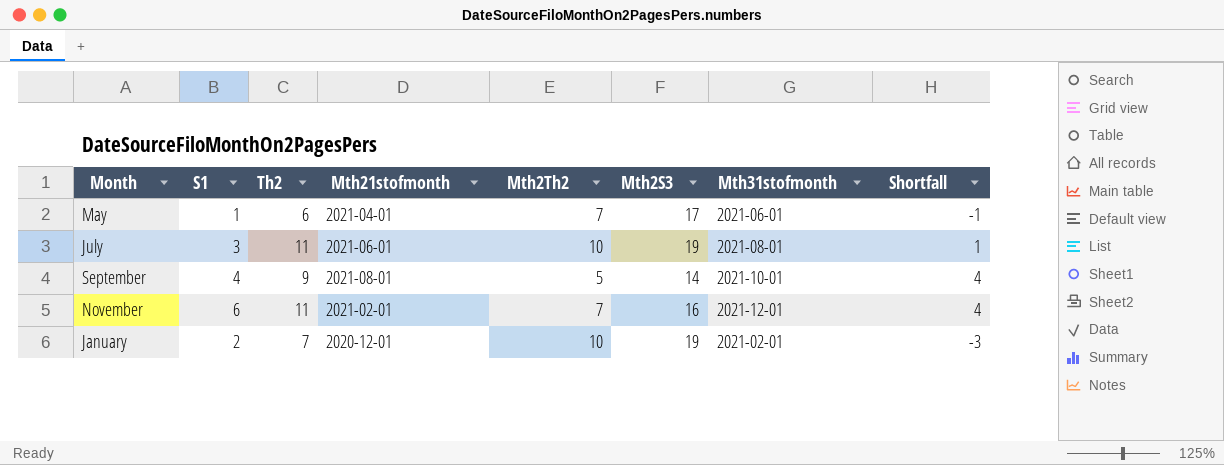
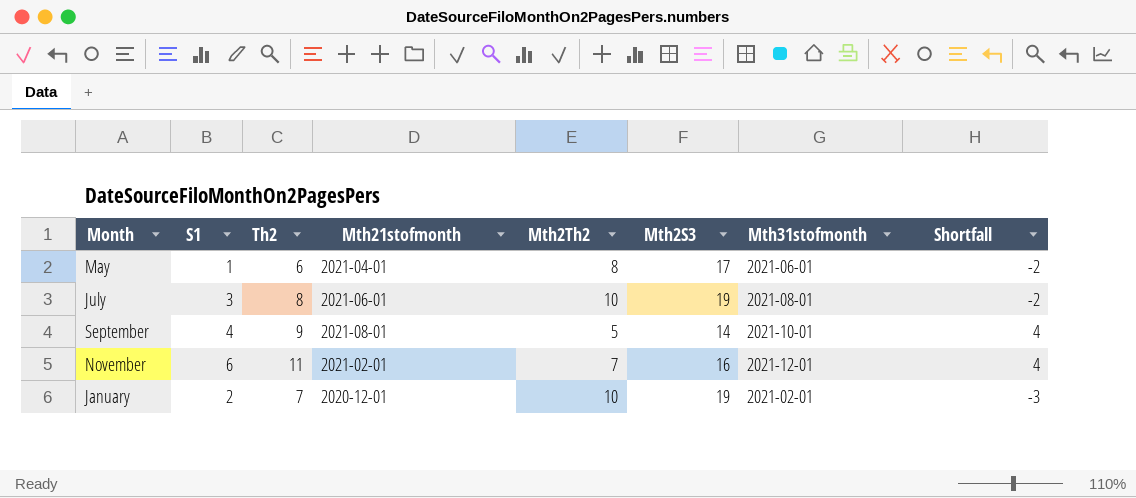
May | Mth2Th2: 7 -> 8
May | Shortfall: -1 -> -2
July | Th2: 11 -> 8
July | Shortfall: 1 -> -2

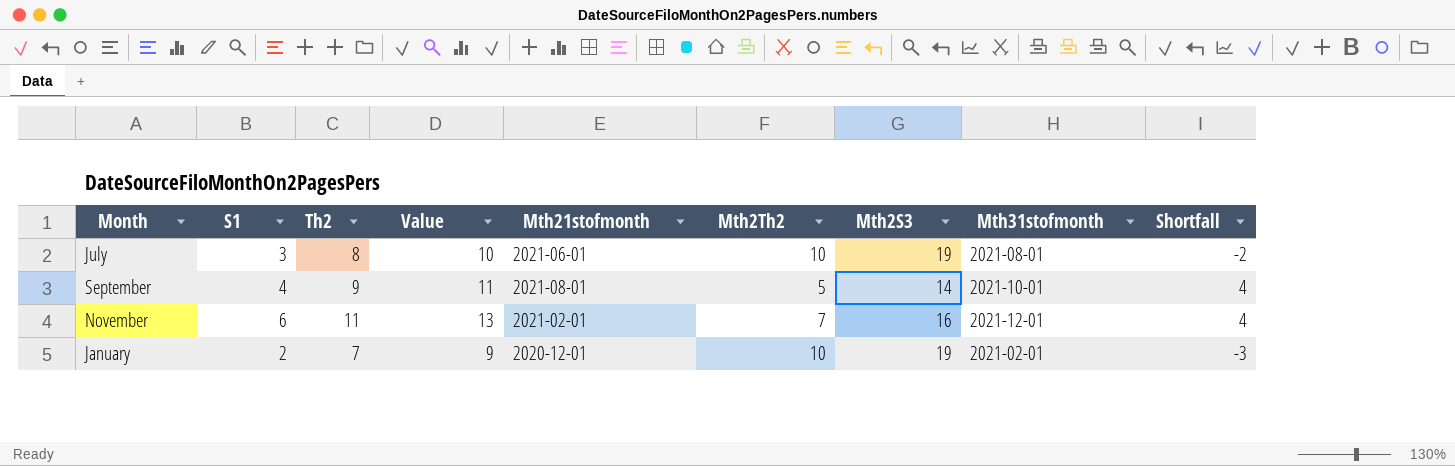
column Value | formula: none -> [Th2] + 2
row May: 1 | 6 | 2021-04-01 | 8 | 17 | 2021-06-01 | -2 -> none

